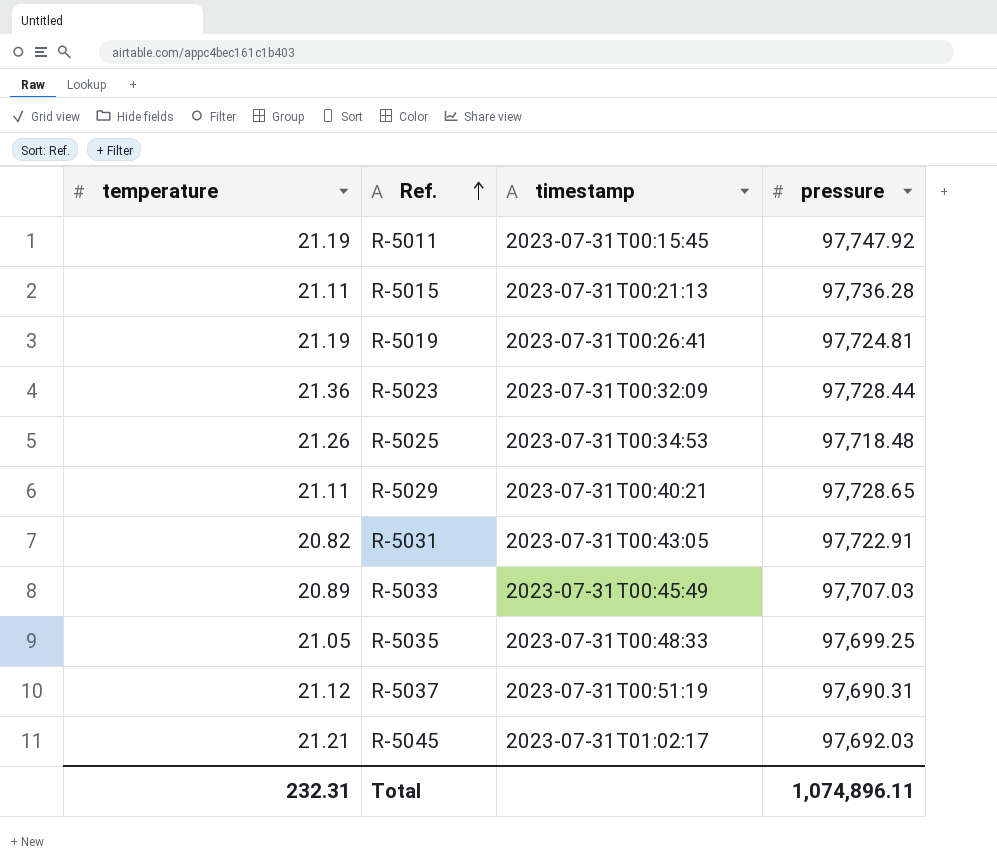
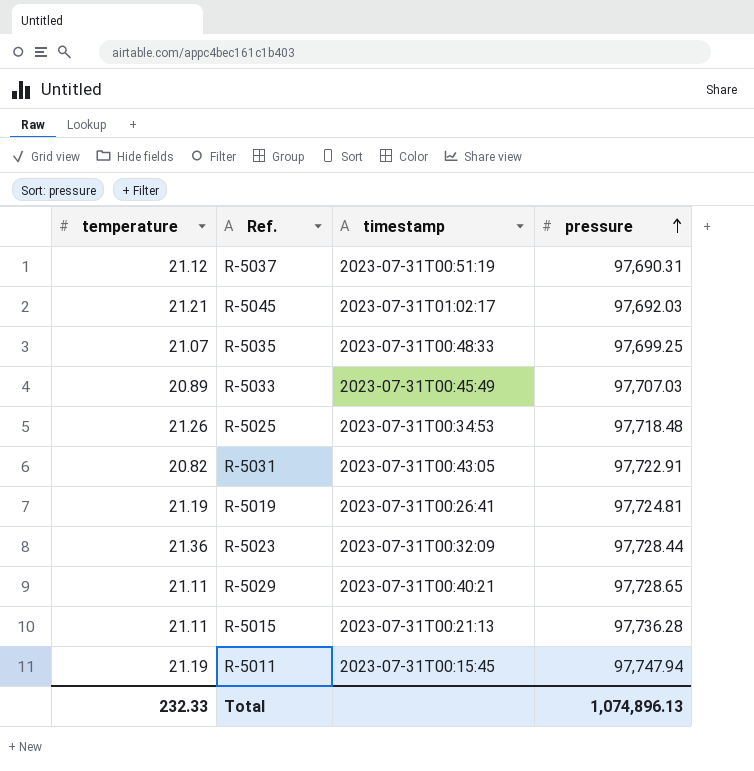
row order: Ref. ascending -> pressure ascending
R-5035 | temperature: 21.05 -> 21.07
R-5011 | pressure: 97,747.92 -> 97,747.94
Total | temperature: 232.31 -> 232.33
Total | pressure: 1,074,896.11 -> 1,074,896.13

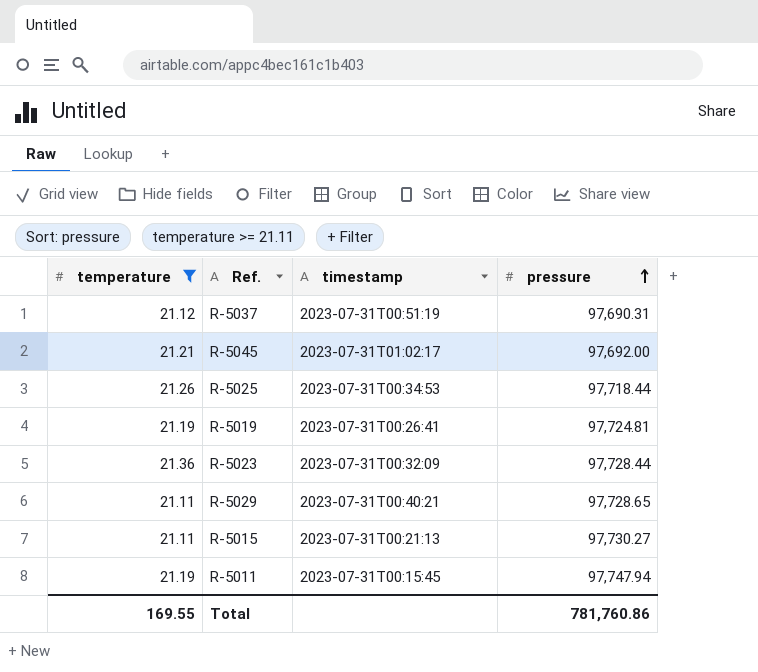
filter: none -> temperature >= 21.11
R-5045 | pressure: 97,692.03 -> 97,692.00
R-5025 | pressure: 97,718.48 -> 97,718.44
R-5015 | pressure: 97,736.28 -> 97,730.27
Total | temperature: 232.33 -> 169.55
Total | pressure: 1,074,896.13 -> 781,760.86

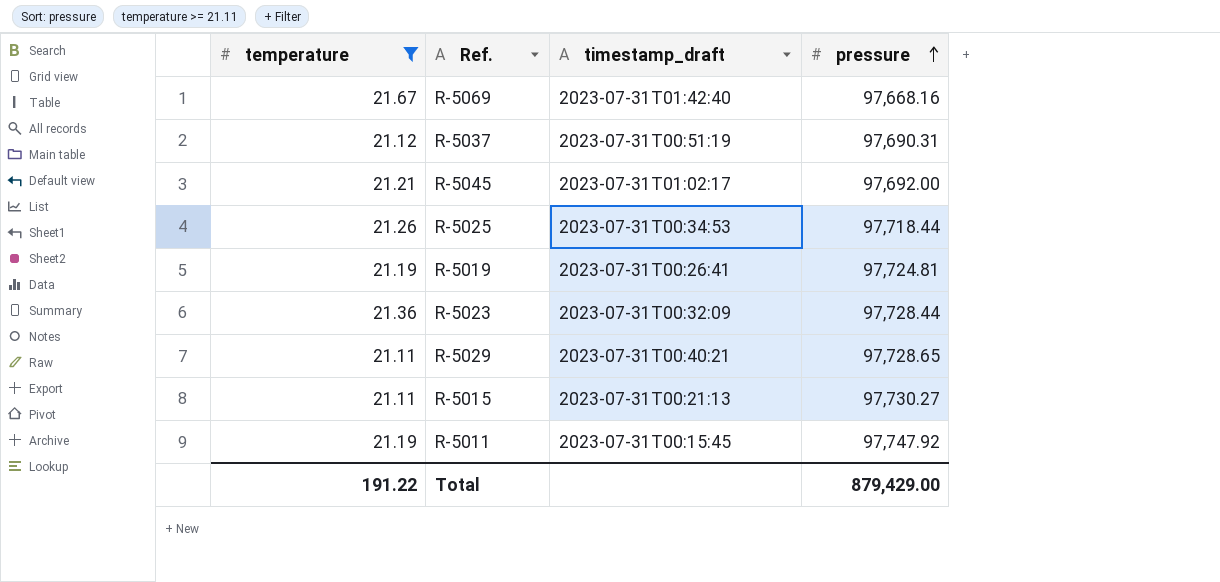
column name: timestamp -> timestamp_draft
row R-5069: none -> 21.67 | 2023-07-31T01:42:40 | 97,668.16
R-5011 | pressure: 97,747.94 -> 97,747.92
Total | temperature: 169.55 -> 191.22
Total | pressure: 781,760.86 -> 879,429.00

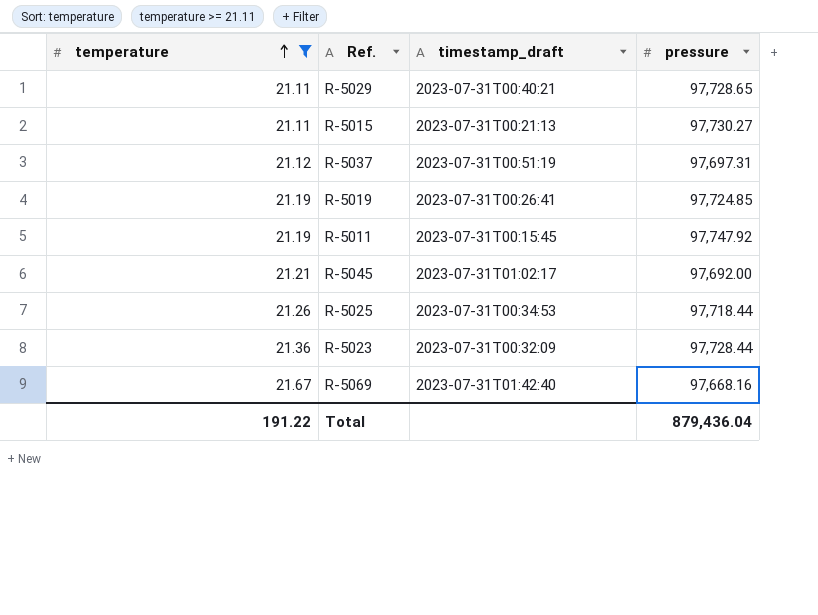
row order: pressure ascending -> temperature ascending
R-5037 | pressure: 97,690.31 -> 97,697.31
R-5019 | pressure: 97,724.81 -> 97,724.85
Total | pressure: 879,429.00 -> 879,436.04

